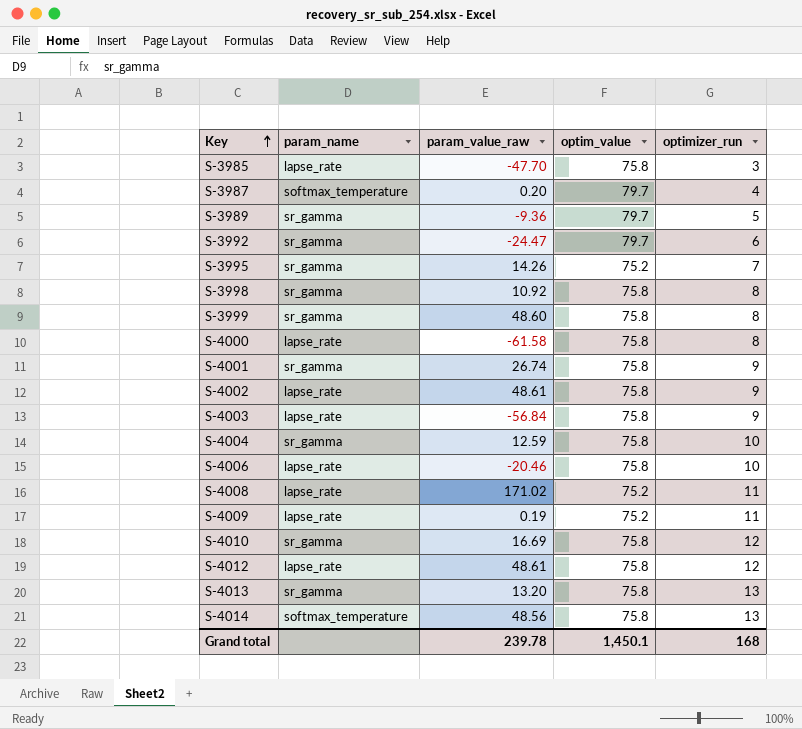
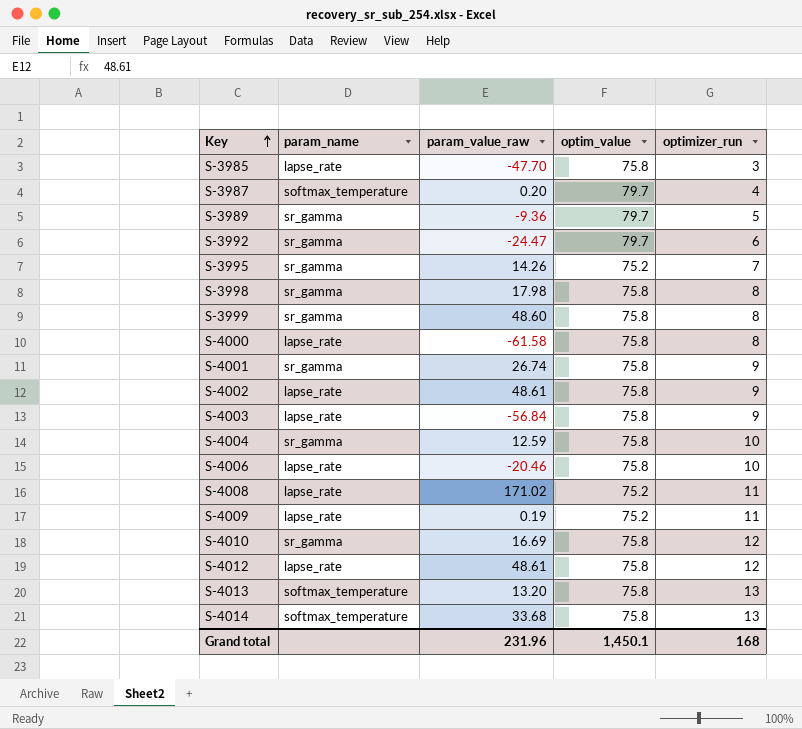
S-3998 | param_value_raw: 10.92 -> 17.98
S-4013 | param_name: sr_gamma -> softmax_temperature
S-4014 | param_value_raw: 48.56 -> 33.68
Grand total | param_value_raw: 239.78 -> 231.96

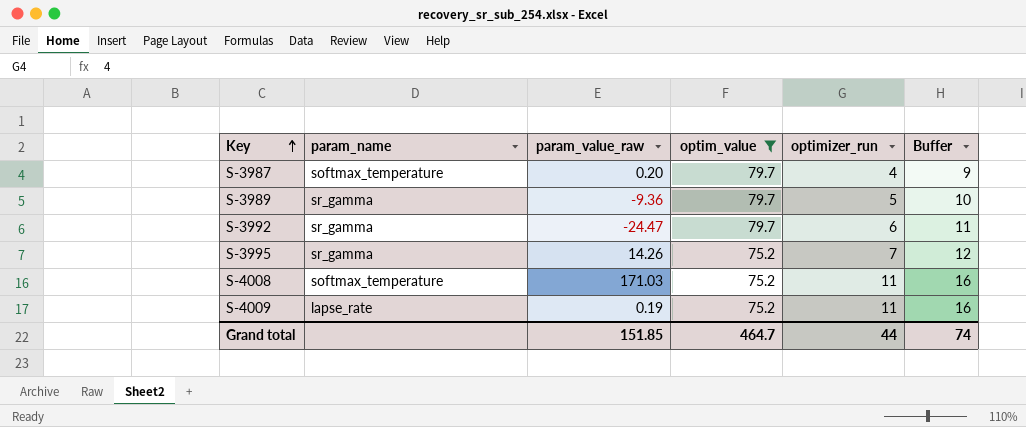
filter: none -> optim_value != 75.8
column Buffer | formula: none -> [optimizer_run] + 5
S-4008 | param_name: lapse_rate -> softmax_temperature
S-4008 | param_value_raw: 171.02 -> 171.03
Grand total | param_value_raw: 231.96 -> 151.85
Grand total | optim_value: 1,450.1 -> 464.7
Grand total | optimizer_run: 168 -> 44

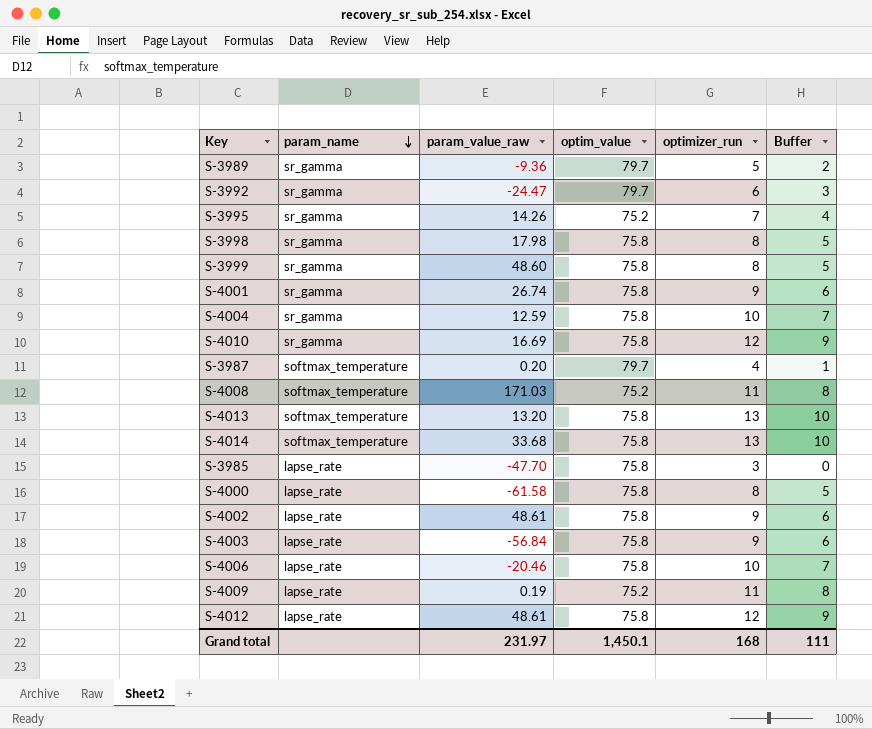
filter: optim_value != 75.8 -> none
row order: Key ascending -> param_name descending
column Buffer | formula: [optimizer_run] + 5 -> [optimizer_run] - 3
Grand total | param_value_raw: 151.85 -> 231.97
Grand total | optim_value: 464.7 -> 1,450.1
Grand total | optimizer_run: 44 -> 168
Grand total | Buffer: 74 -> 111

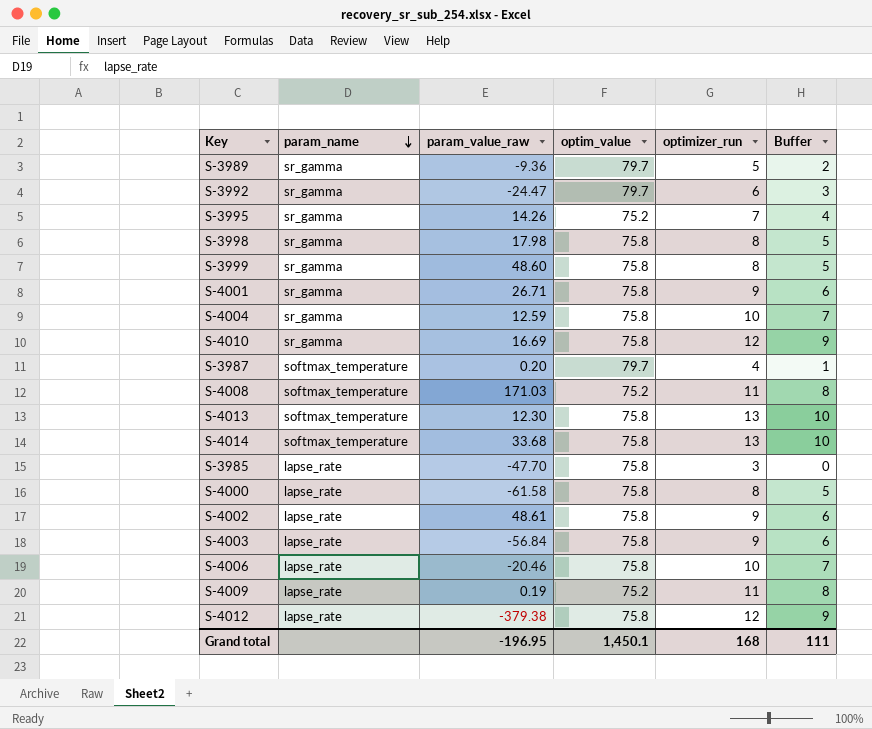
S-4001 | param_value_raw: 26.74 -> 26.71
S-4013 | param_value_raw: 13.20 -> 12.30
S-4012 | param_value_raw: 48.61 -> -379.38
Grand total | param_value_raw: 231.97 -> -196.95

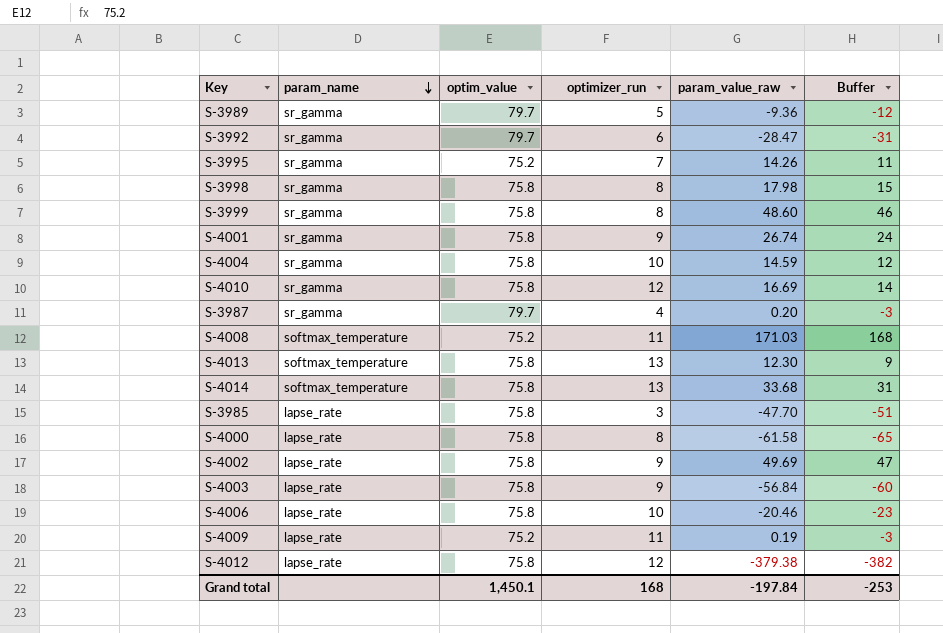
column param_value_raw | position: 3 -> 5
column Buffer | formula: [optimizer_run] - 3 -> [param_value_raw] - 3
S-3992 | param_value_raw: -24.47 -> -28.47
S-4001 | param_value_raw: 26.71 -> 26.74
S-4004 | param_value_raw: 12.59 -> 14.59
S-3987 | param_name: softmax_temperature -> sr_gamma
S-4002 | param_value_raw: 48.61 -> 49.69
Grand total | param_value_raw: -196.95 -> -197.84
Grand total | Buffer: 111 -> -253

